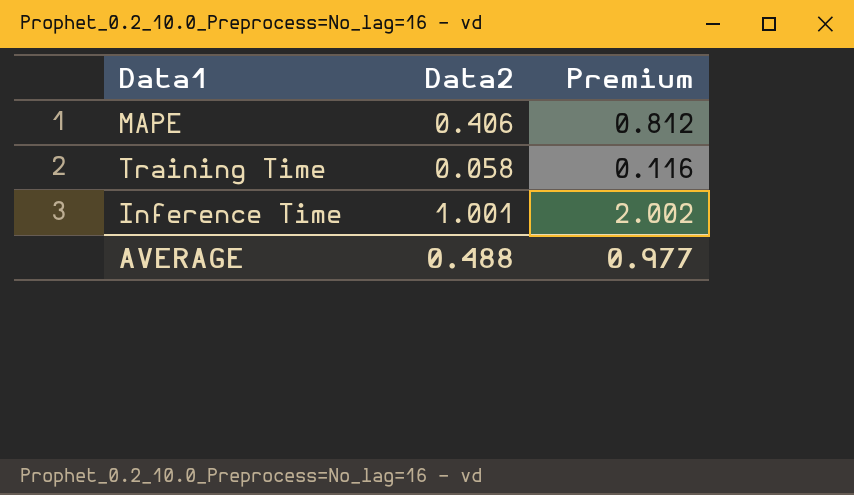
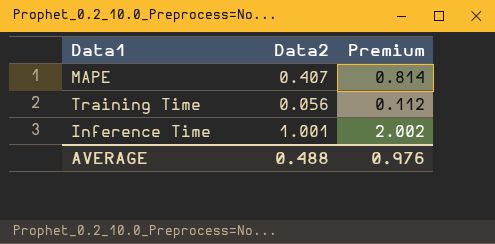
MAPE | Data2: 0.406 -> 0.407
MAPE | Premium: 0.812 -> 0.814
Training Time | Data2: 0.058 -> 0.056
Training Time | Premium: 0.116 -> 0.112
AVERAGE | Premium: 0.977 -> 0.976

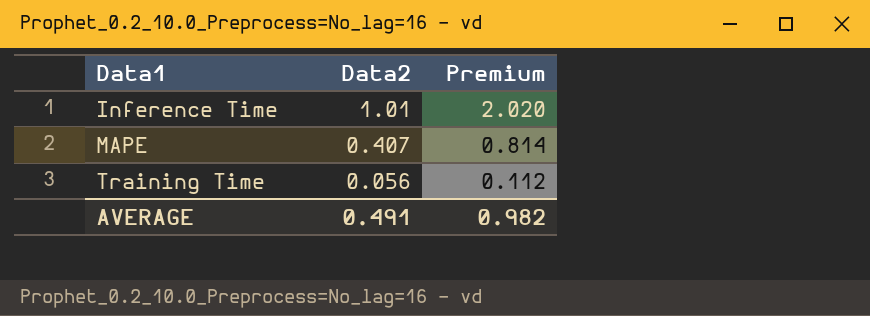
row order: none -> Data1 ascending
Inference Time | Data2: 1.001 -> 1.01
Inference Time | Premium: 2.002 -> 2.020
AVERAGE | Data2: 0.488 -> 0.491
AVERAGE | Premium: 0.976 -> 0.982

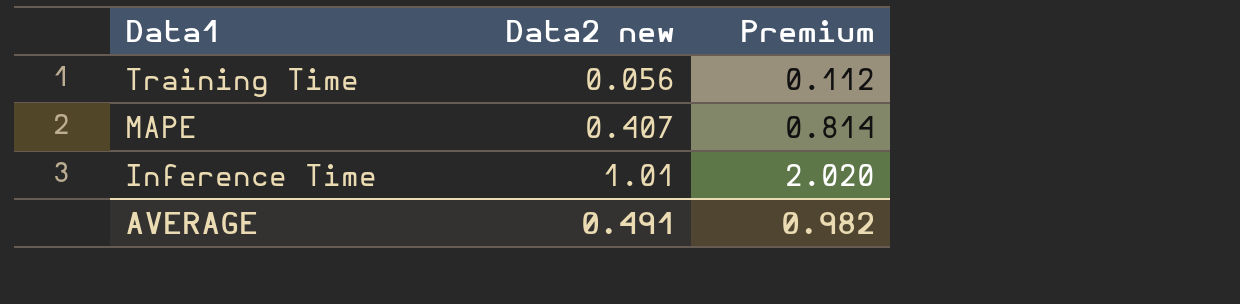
row order: Data1 ascending -> Data1 descending
column name: Data2 -> Data2 new

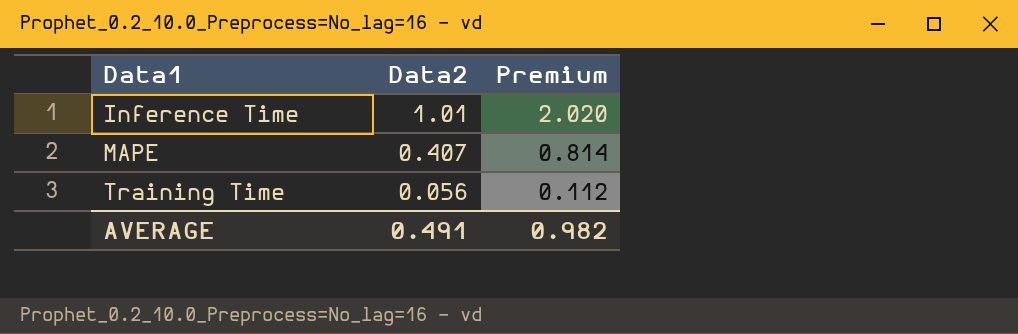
row order: Data1 descending -> Data1 ascending
column name: Data2 new -> Data2

